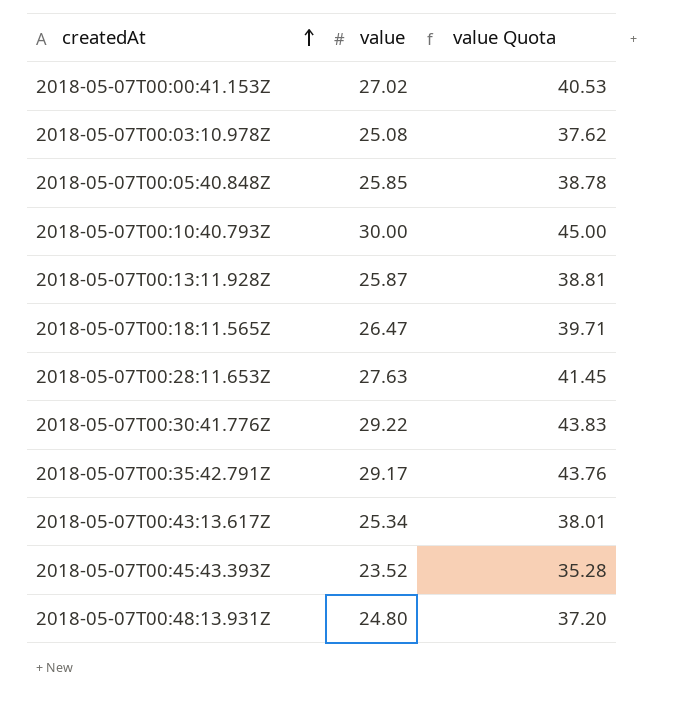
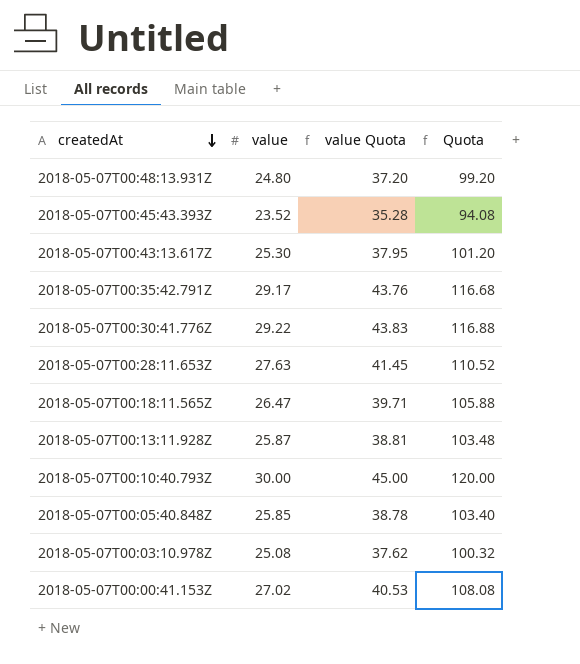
row order: createdAt ascending -> createdAt descending
column Quota | formula: none -> [value] * 4
2018-05-07T00:43:13.617Z | value: 25.34 -> 25.30
2018-05-07T00:43:13.617Z | value Quota: 38.01 -> 37.95

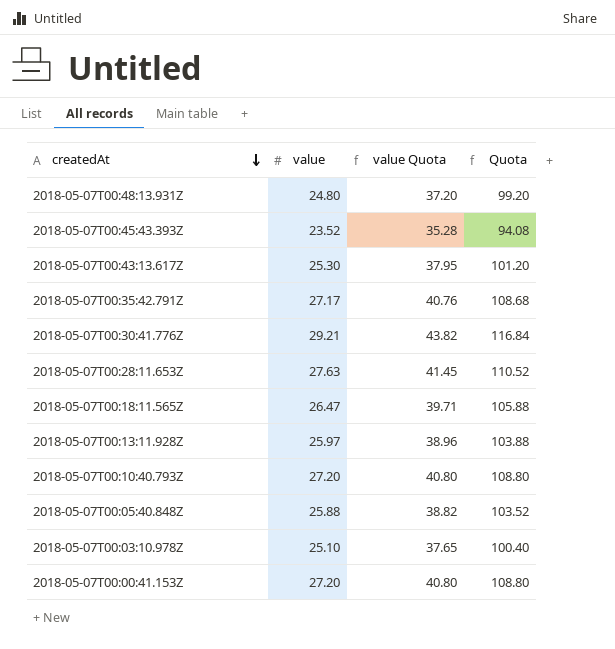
2018-05-07T00:35:42.791Z | value: 29.17 -> 27.17
2018-05-07T00:35:42.791Z | value Quota: 43.76 -> 40.76
2018-05-07T00:35:42.791Z | Quota: 116.68 -> 108.68
2018-05-07T00:30:41.776Z | value: 29.22 -> 29.21
2018-05-07T00:30:41.776Z | value Quota: 43.83 -> 43.82
2018-05-07T00:30:41.776Z | Quota: 116.88 -> 116.84
2018-05-07T00:13:11.928Z | value: 25.87 -> 25.97
2018-05-07T00:13:11.928Z | value Quota: 38.81 -> 38.96
2018-05-07T00:13:11.928Z | Quota: 103.48 -> 103.88
2018-05-07T00:10:40.793Z | value: 30.00 -> 27.20
2018-05-07T00:10:40.793Z | value Quota: 45.00 -> 40.80
2018-05-07T00:10:40.793Z | Quota: 120.00 -> 108.80
2018-05-07T00:05:40.848Z | value: 25.85 -> 25.88
2018-05-07T00:05:40.848Z | value Quota: 38.78 -> 38.82
2018-05-07T00:05:40.848Z | Quota: 103.40 -> 103.52
2018-05-07T00:03:10.978Z | value: 25.08 -> 25.10
2018-05-07T00:03:10.978Z | value Quota: 37.62 -> 37.65
2018-05-07T00:03:10.978Z | Quota: 100.32 -> 100.40
2018-05-07T00:00:41.153Z | value: 27.02 -> 27.20
2018-05-07T00:00:41.153Z | value Quota: 40.53 -> 40.80
2018-05-07T00:00:41.153Z | Quota: 108.08 -> 108.80

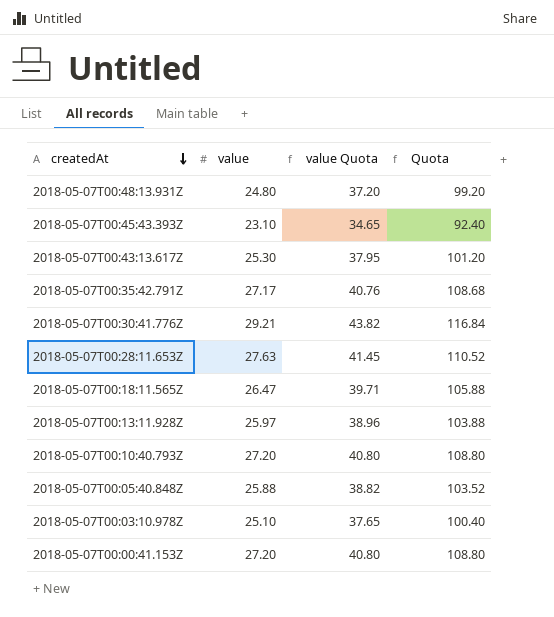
2018-05-07T00:45:43.393Z | value: 23.52 -> 23.10
2018-05-07T00:45:43.393Z | value Quota: 35.28 -> 34.65
2018-05-07T00:45:43.393Z | Quota: 94.08 -> 92.40

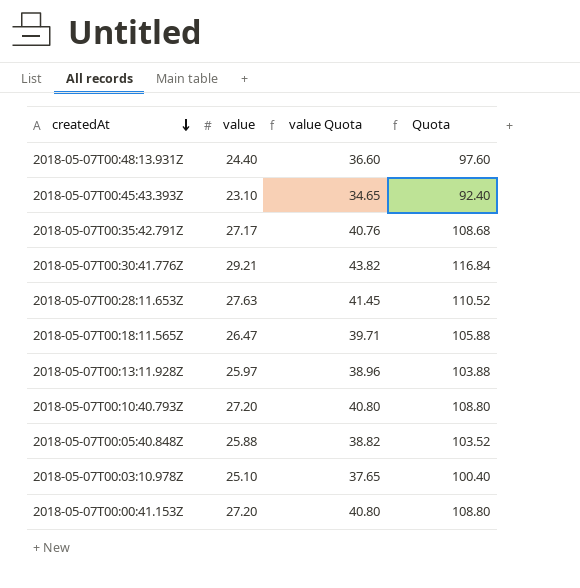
row 2018-05-07T00:43:13.617Z: 25.30 | 37.95 | 101.20 -> none
2018-05-07T00:48:13.931Z | value: 24.80 -> 24.40
2018-05-07T00:48:13.931Z | value Quota: 37.20 -> 36.60
2018-05-07T00:48:13.931Z | Quota: 99.20 -> 97.60

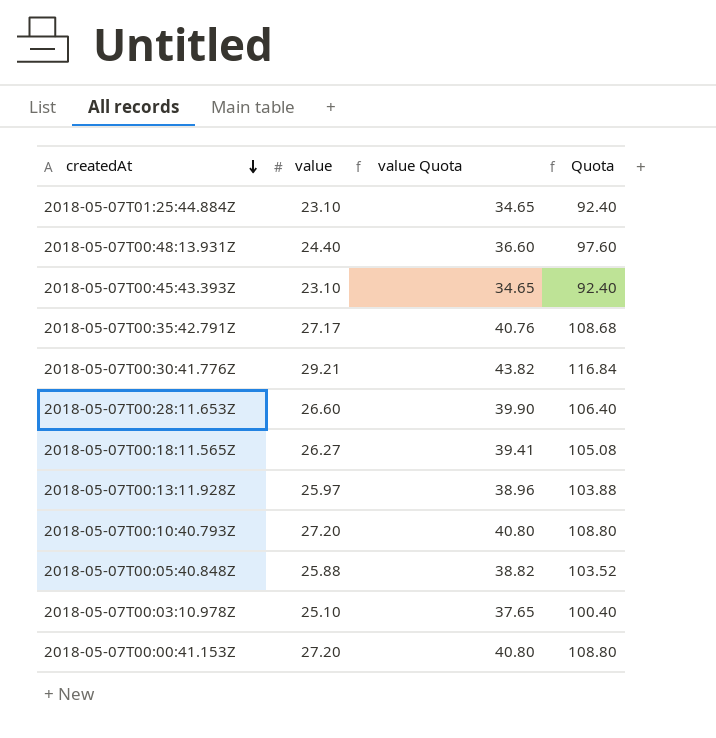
row 2018-05-07T01:25:44.884Z: none -> 23.10 | 34.65 | 92.40
2018-05-07T00:28:11.653Z | value: 27.63 -> 26.60
2018-05-07T00:28:11.653Z | value Quota: 41.45 -> 39.90
2018-05-07T00:28:11.653Z | Quota: 110.52 -> 106.40
2018-05-07T00:18:11.565Z | value: 26.47 -> 26.27
2018-05-07T00:18:11.565Z | value Quota: 39.71 -> 39.41
2018-05-07T00:18:11.565Z | Quota: 105.88 -> 105.08

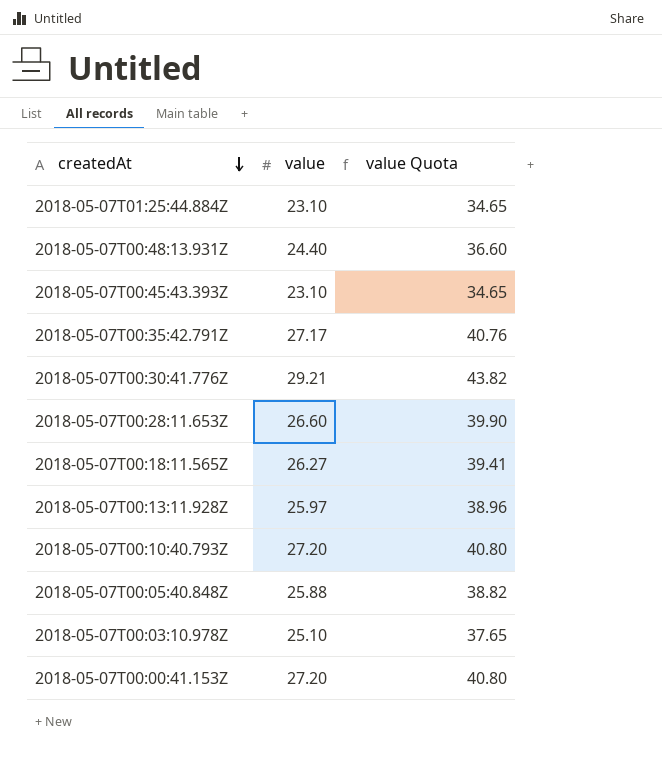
column Quota | formula: [value] * 4 -> none

